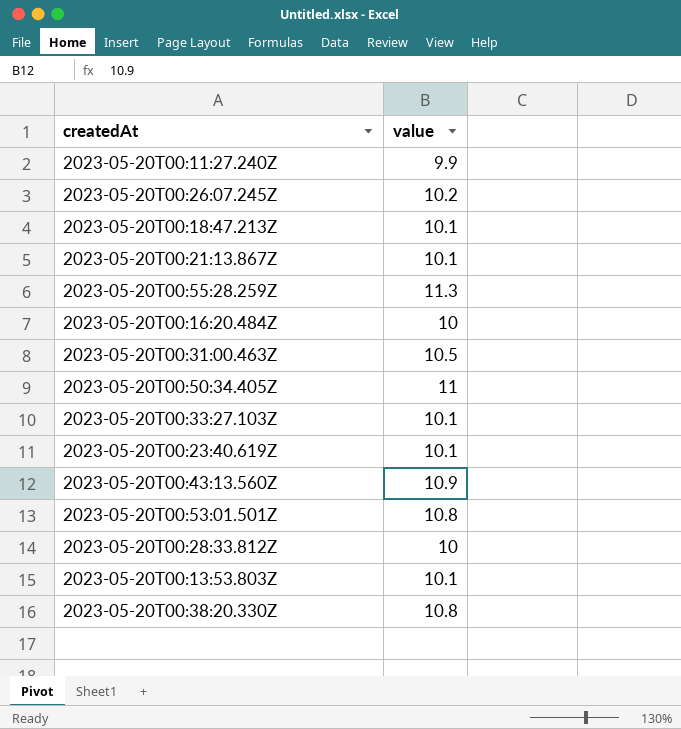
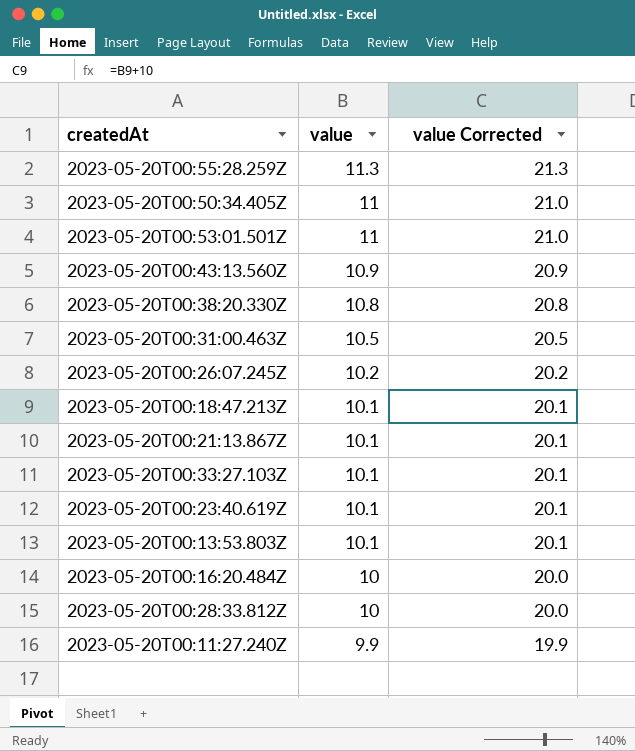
row order: none -> value descending
column value Corrected | formula: none -> [value] + 10
2023-05-20T00:53:01.501Z | value: 10.8 -> 11

